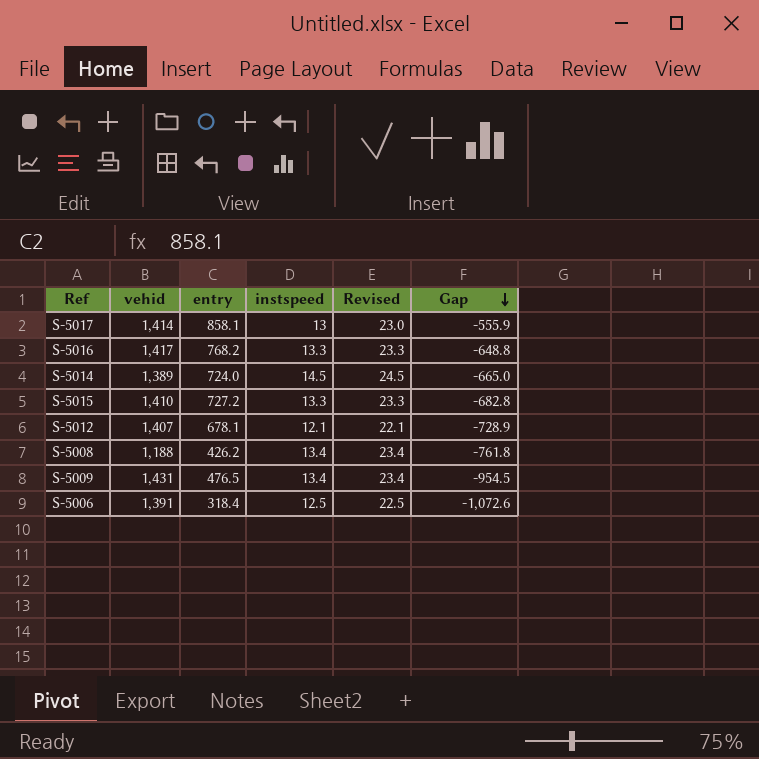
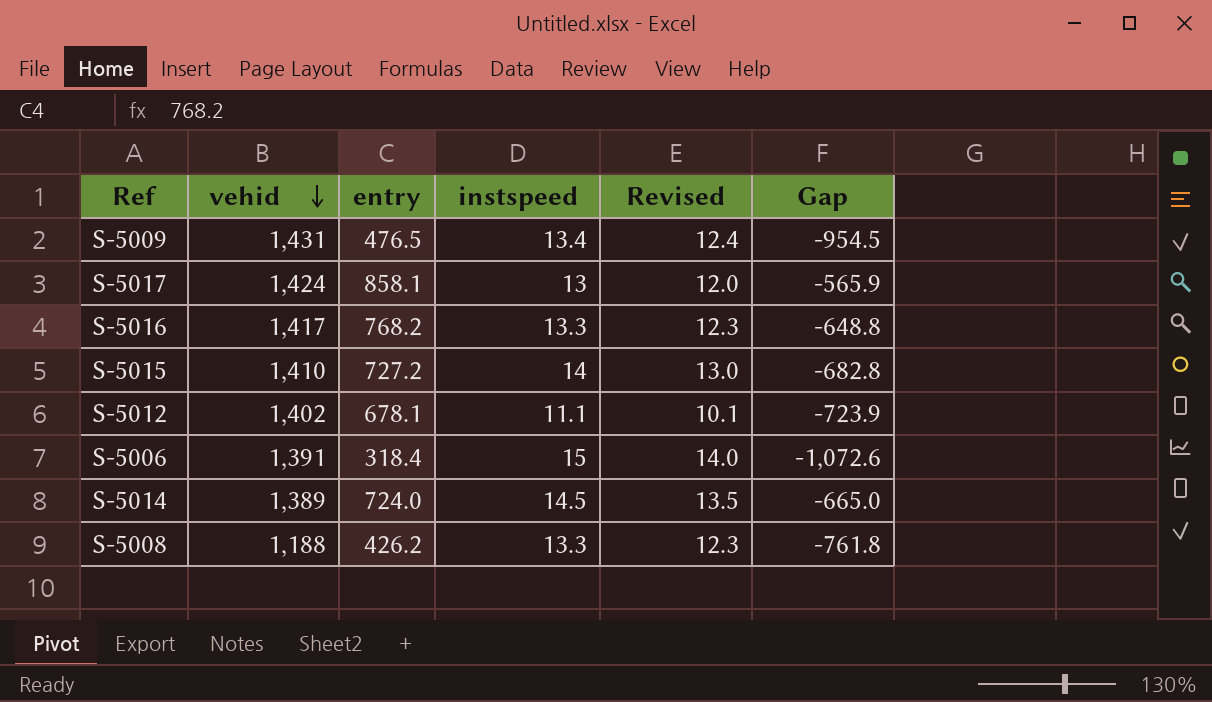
row order: Gap descending -> vehid descending
column Revised | formula: [instspeed] + 10 -> [instspeed] - 1
S-5017 | vehid: 1,414 -> 1,424
S-5017 | Gap: -555.9 -> -565.9
S-5015 | instspeed: 13.3 -> 14
S-5012 | vehid: 1,407 -> 1,402
S-5012 | instspeed: 12.1 -> 11.1
S-5012 | Gap: -728.9 -> -723.9
S-5006 | instspeed: 12.5 -> 15
S-5008 | instspeed: 13.4 -> 13.3

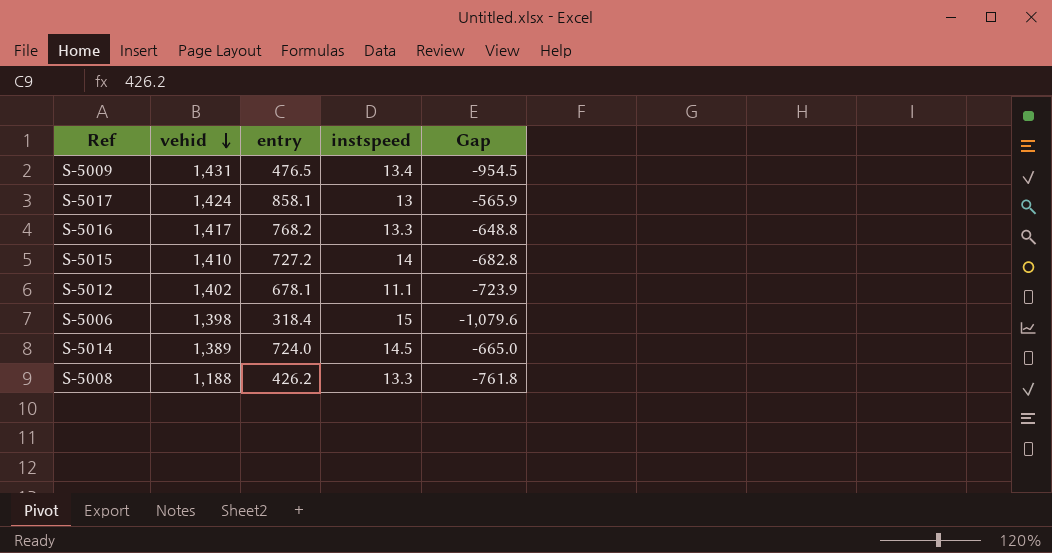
column Revised | formula: [instspeed] - 1 -> none
S-5006 | vehid: 1,391 -> 1,398
S-5006 | Gap: -1,072.6 -> -1,079.6

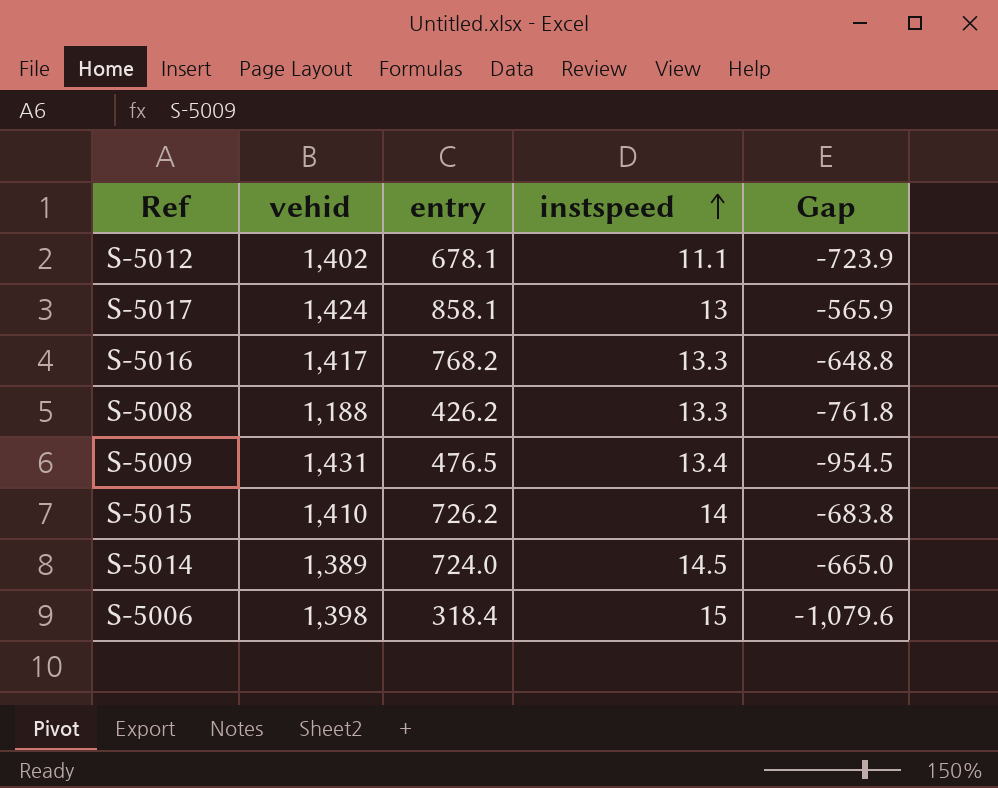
row order: vehid descending -> instspeed ascending
S-5015 | entry: 727.2 -> 726.2
S-5015 | Gap: -682.8 -> -683.8

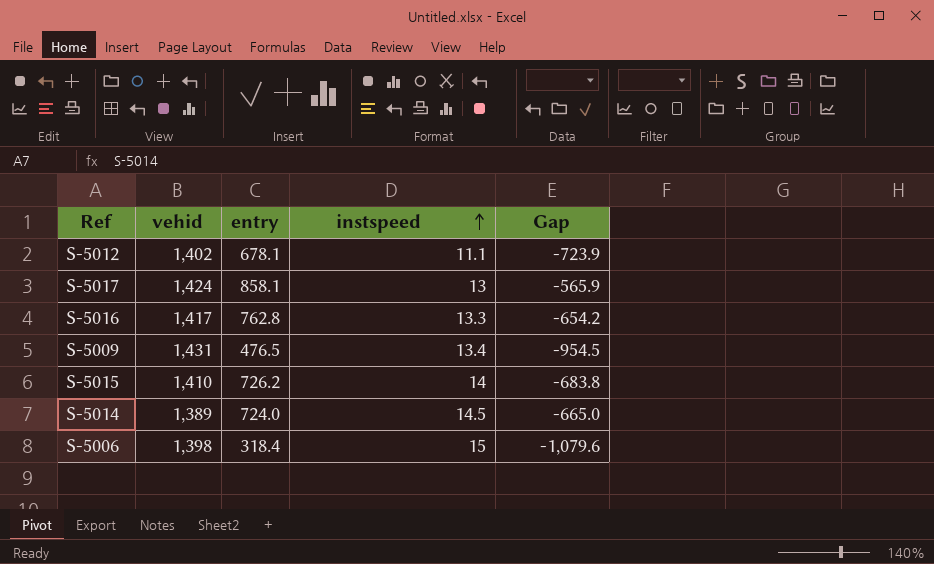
row S-5008: 1,188 | 426.2 | 13.3 | -761.8 -> none
S-5016 | entry: 768.2 -> 762.8
S-5016 | Gap: -648.8 -> -654.2

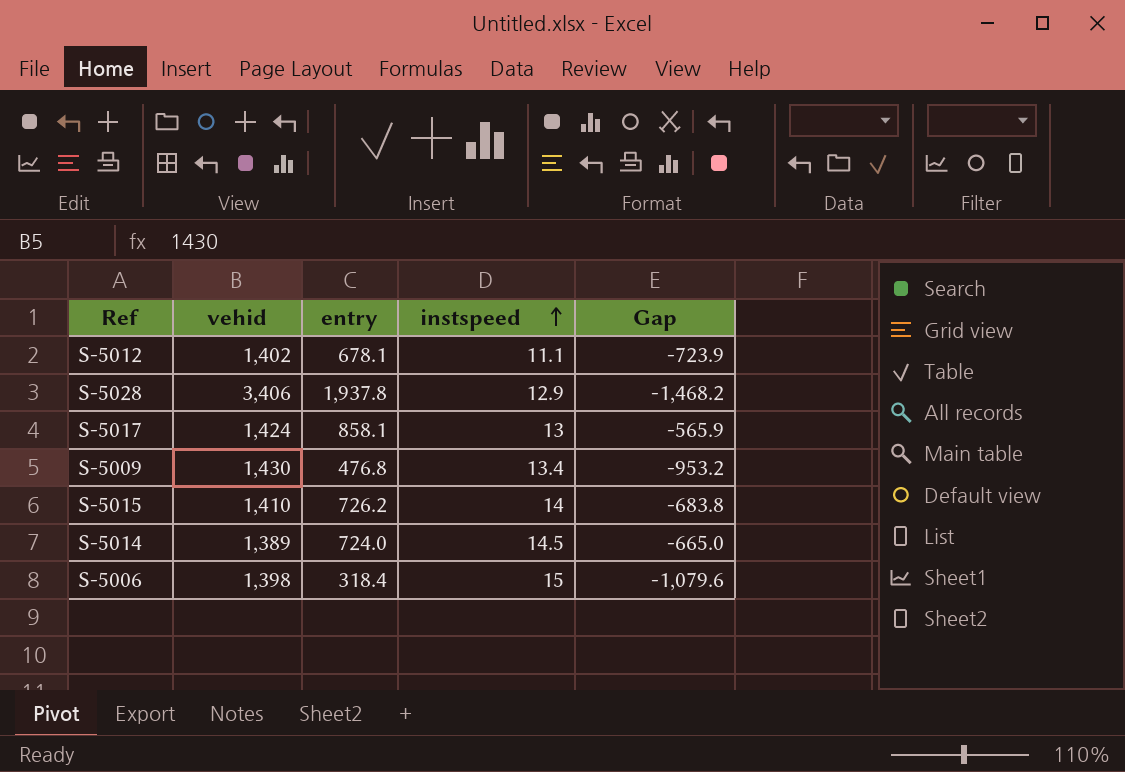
row S-5016: 1,417 | 762.8 | 13.3 | -654.2 -> none
row S-5028: none -> 3,406 | 1,937.8 | 12.9 | -1,468.2
S-5009 | vehid: 1,431 -> 1,430
S-5009 | entry: 476.5 -> 476.8
S-5009 | Gap: -954.5 -> -953.2

